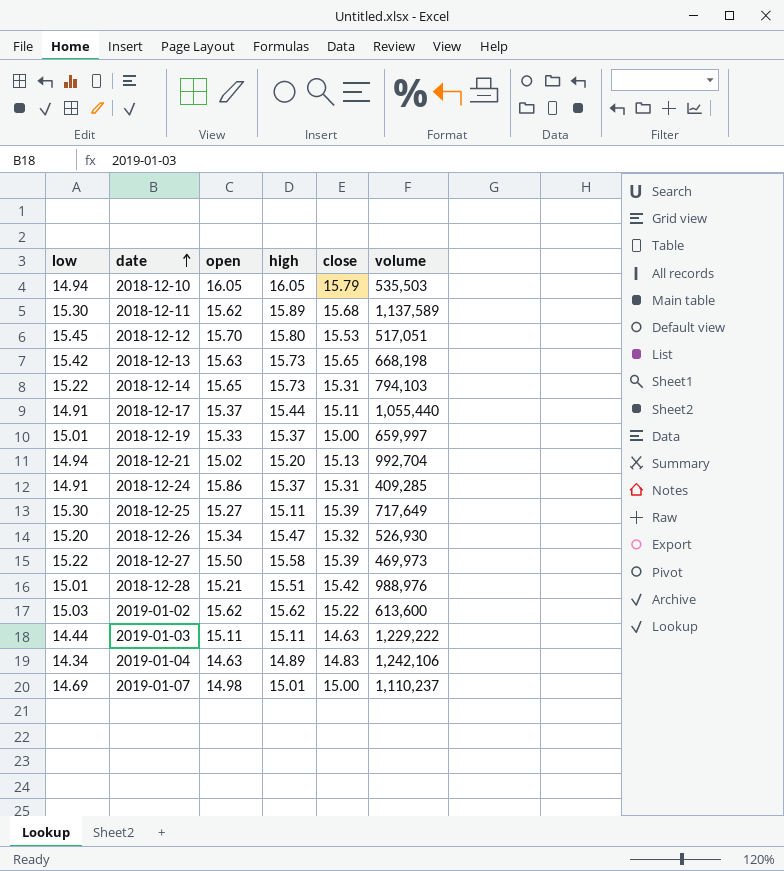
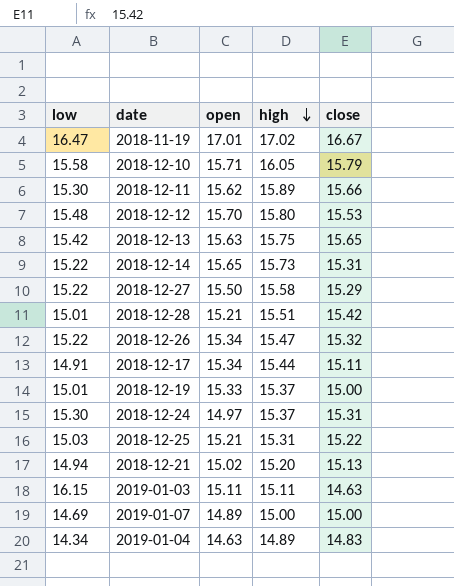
row order: date ascending -> high descending
column volume | position: 6 -> none
row 2019-01-02: 15.03 | 15.62 | 15.62 | 15.22 | 613,600 -> none
row 2018-11-19: none -> 16.47 | 17.01 | 17.02 | 16.67
2018-12-10 | low: 14.94 -> 15.58
2018-12-10 | open: 16.05 -> 15.71
2018-12-11 | close: 15.68 -> 15.66
2018-12-12 | low: 15.45 -> 15.48
2018-12-13 | high: 15.73 -> 15.75
2018-12-27 | close: 15.39 -> 15.29
2018-12-26 | low: 15.20 -> 15.22
2018-12-17 | open: 15.37 -> 15.34
2018-12-24 | low: 14.91 -> 15.30
2018-12-24 | open: 15.86 -> 14.97
2018-12-25 | low: 15.30 -> 15.03
2018-12-25 | open: 15.27 -> 15.21
2018-12-25 | high: 15.11 -> 15.31
2018-12-25 | close: 15.39 -> 15.22
2019-01-03 | low: 14.44 -> 16.15
2019-01-07 | open: 14.98 -> 14.89
2019-01-07 | high: 15.01 -> 15.00

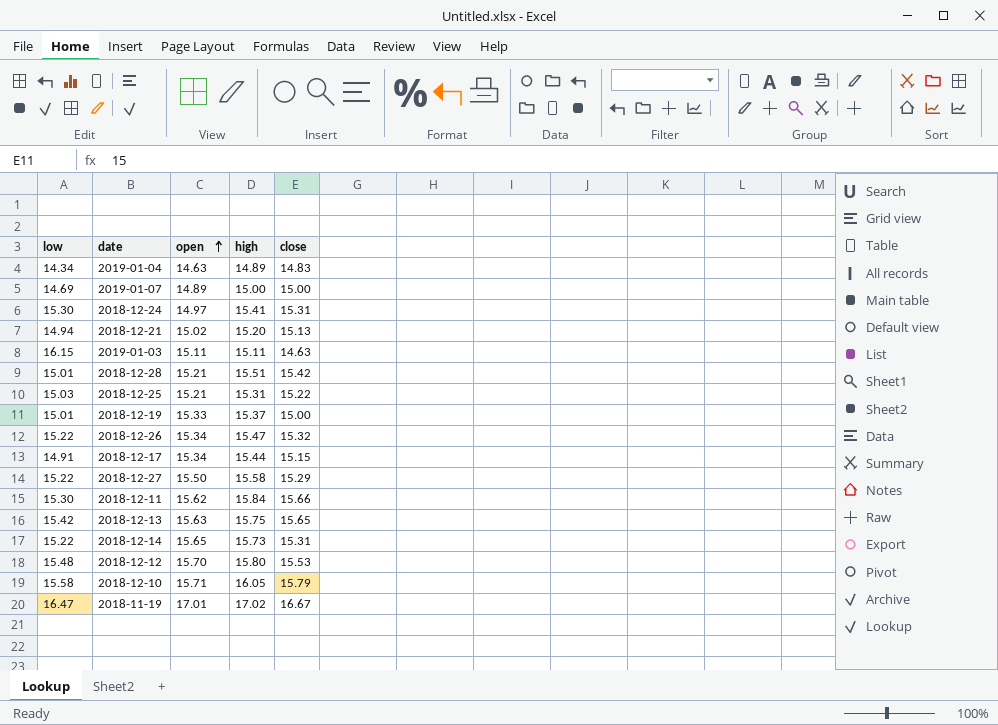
row order: high descending -> open ascending
2018-12-24 | high: 15.37 -> 15.41
2018-12-17 | close: 15.11 -> 15.15
2018-12-11 | high: 15.89 -> 15.84

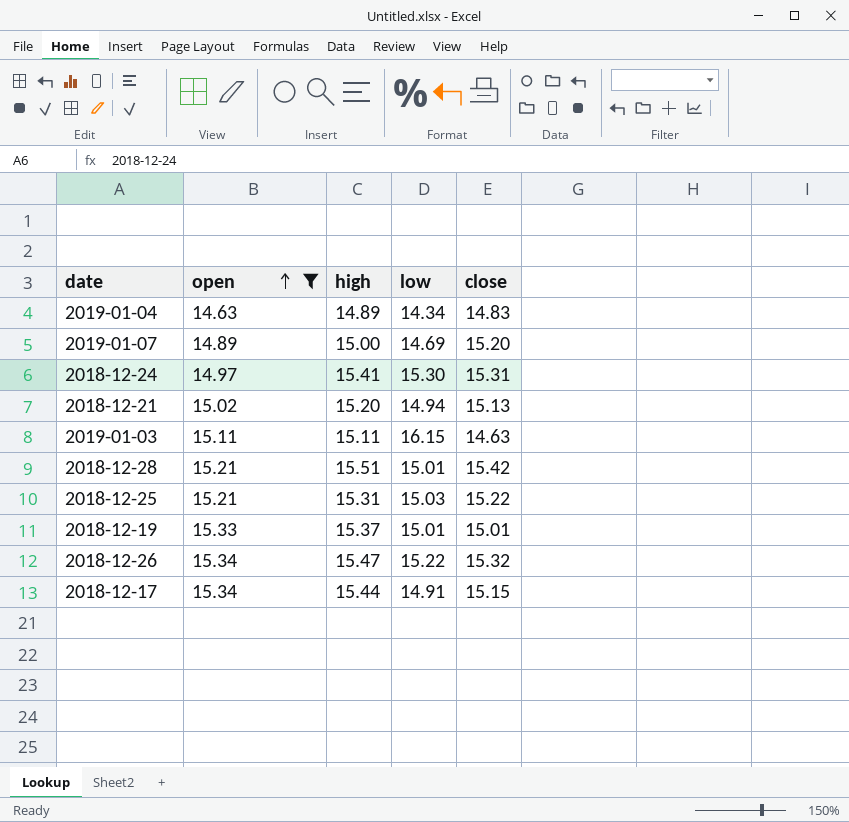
filter: none -> open <= 15.34
column low | position: 1 -> 4
2019-01-07 | close: 15.00 -> 15.20
2018-12-19 | close: 15.00 -> 15.01

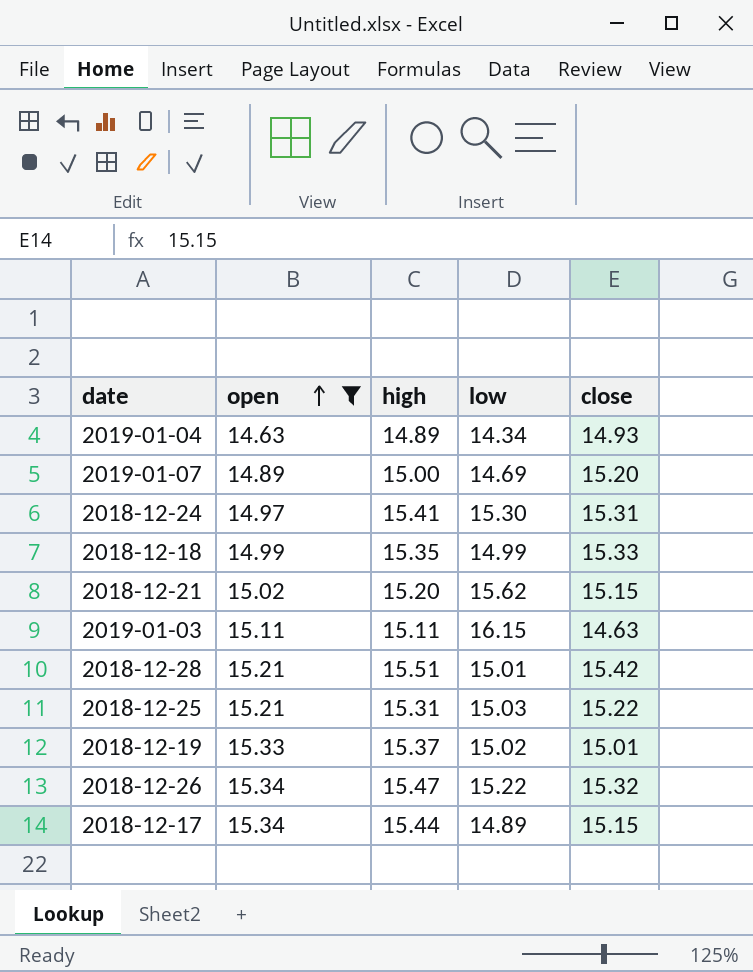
2019-01-04 | close: 14.83 -> 14.93
row 2018-12-18: none -> 14.99 | 15.35 | 14.99 | 15.33
2018-12-21 | low: 14.94 -> 15.62
2018-12-21 | close: 15.13 -> 15.15
2018-12-19 | low: 15.01 -> 15.02
2018-12-17 | low: 14.91 -> 14.89

